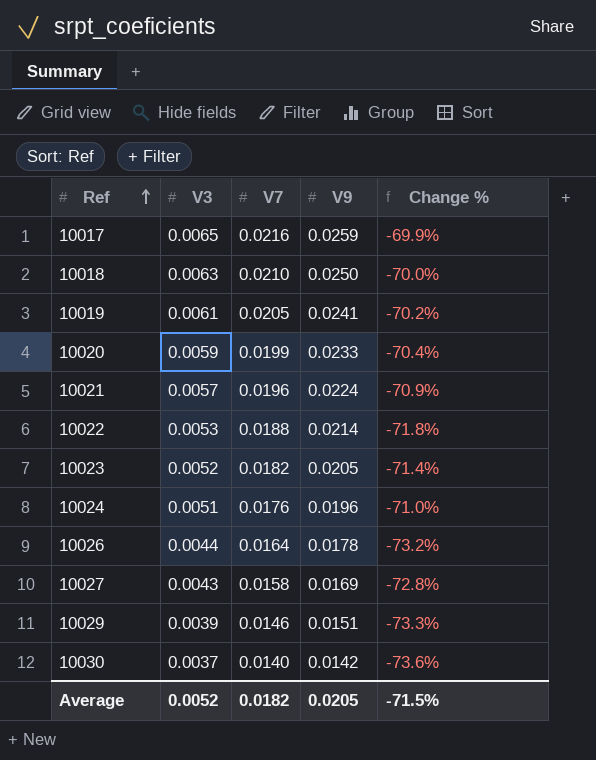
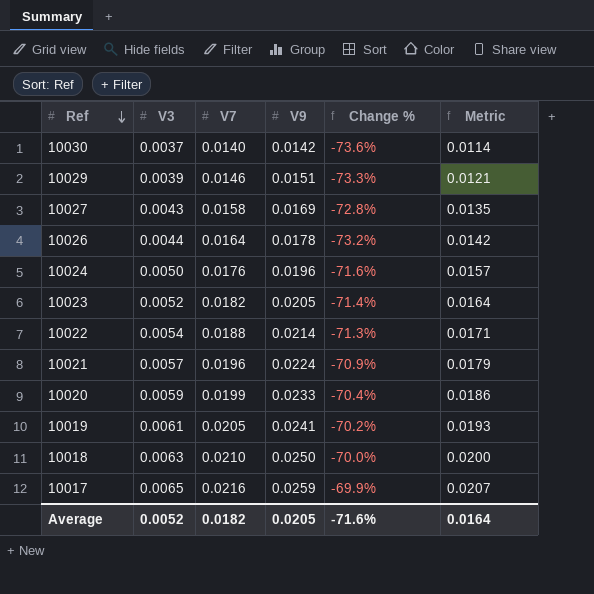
row order: Ref ascending -> Ref descending
column Metric | formula: none -> [V9] * 0.8
10024 | V3: 0.0051 -> 0.0050
10024 | Change %: -71.0% -> -71.6%
10022 | V3: 0.0053 -> 0.0054
10022 | Change %: -71.8% -> -71.3%
Average | Change %: -71.5% -> -71.6%

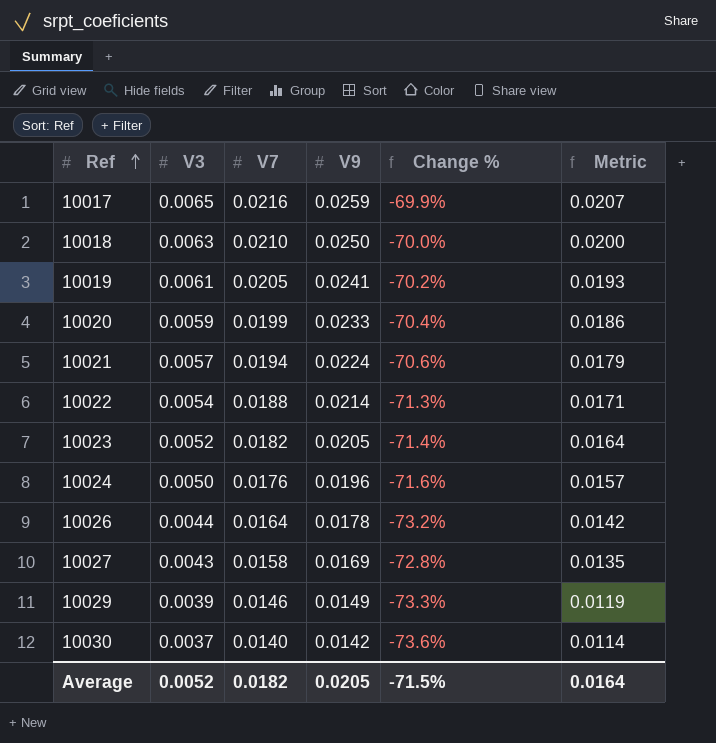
row order: Ref descending -> Ref ascending
10021 | V7: 0.0196 -> 0.0194
10021 | Change %: -70.9% -> -70.6%
10029 | V9: 0.0151 -> 0.0149
10029 | Metric: 0.0121 -> 0.0119
Average | Change %: -71.6% -> -71.5%

